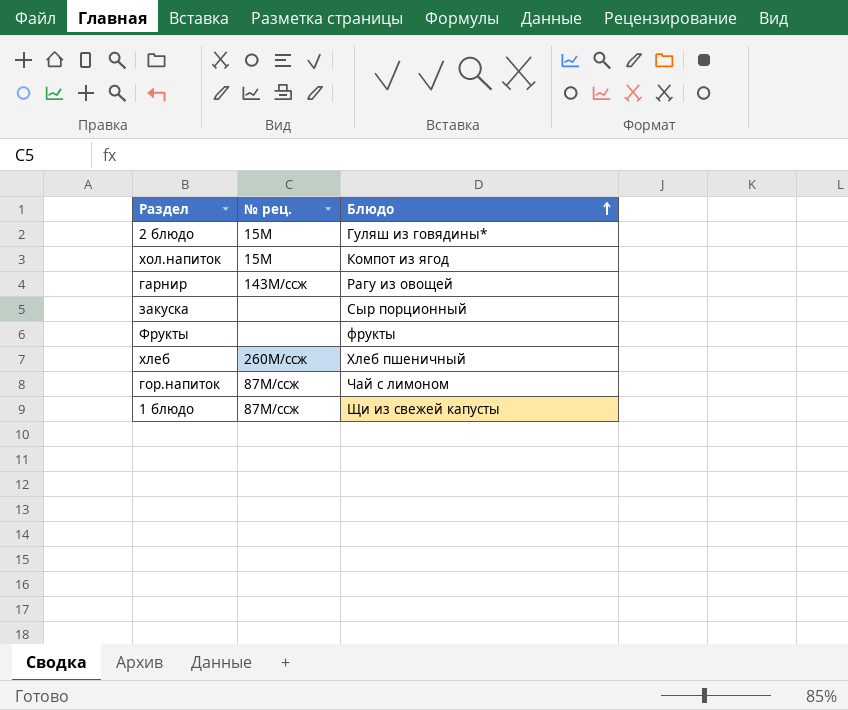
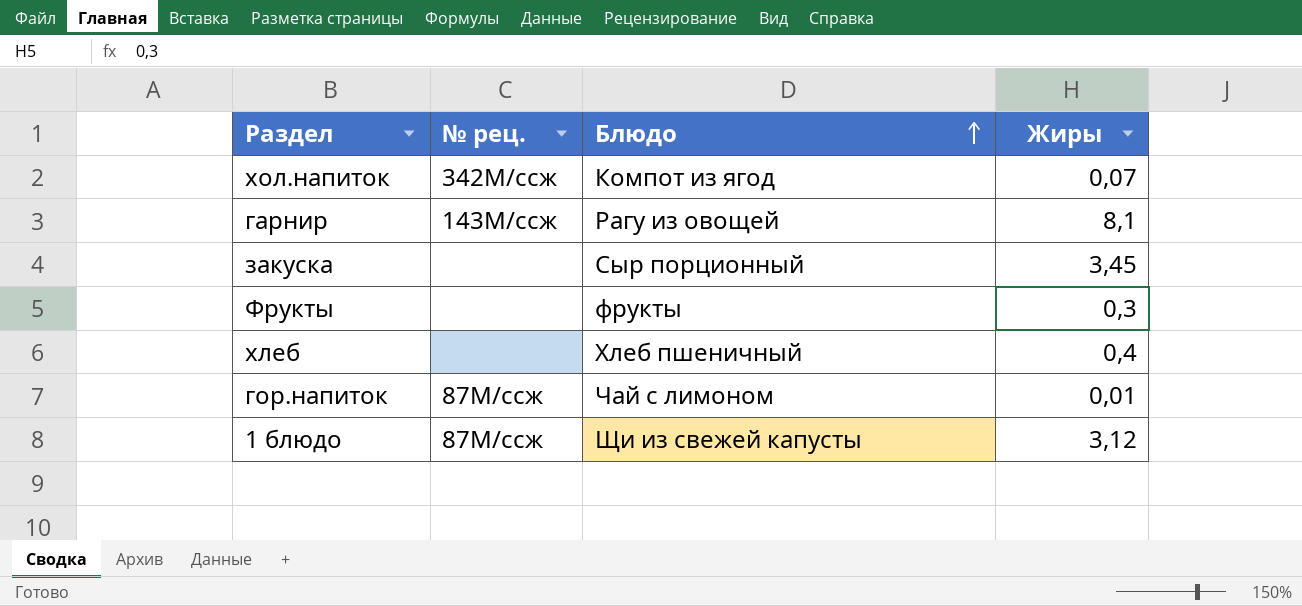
column Жиры | position: none -> 4
row 2 блюдо: 15М | Гуляш из говядины* -> none
хол.напиток | № рец.: 15М -> 342М/ссж
хлеб | № рец.: 260М/ссж -> none

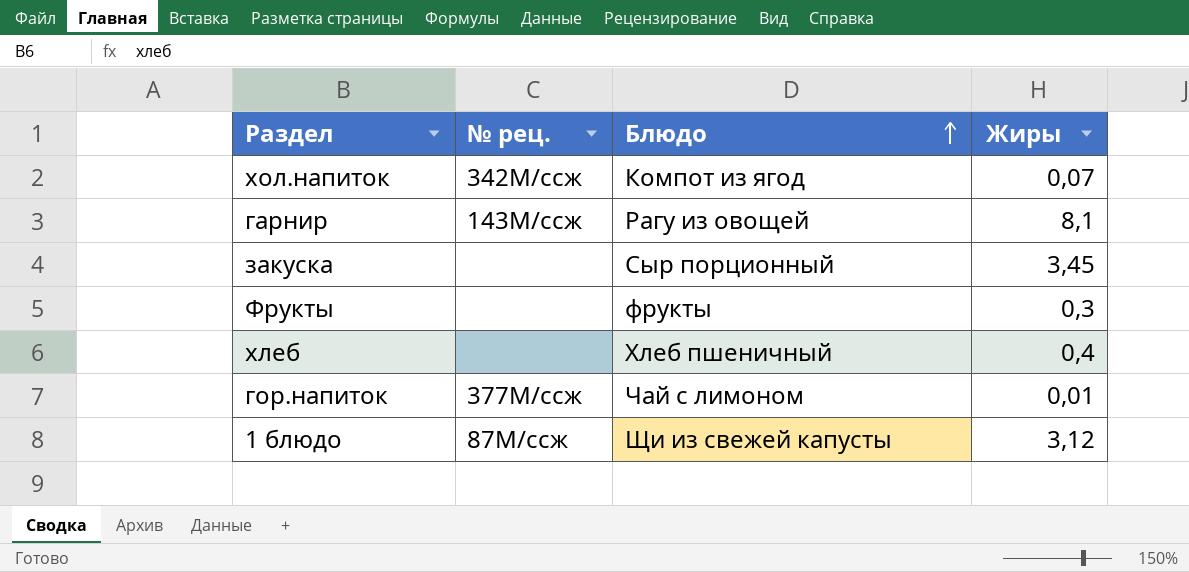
гор.напиток | № рец.: 87М/ссж -> 377М/ссж

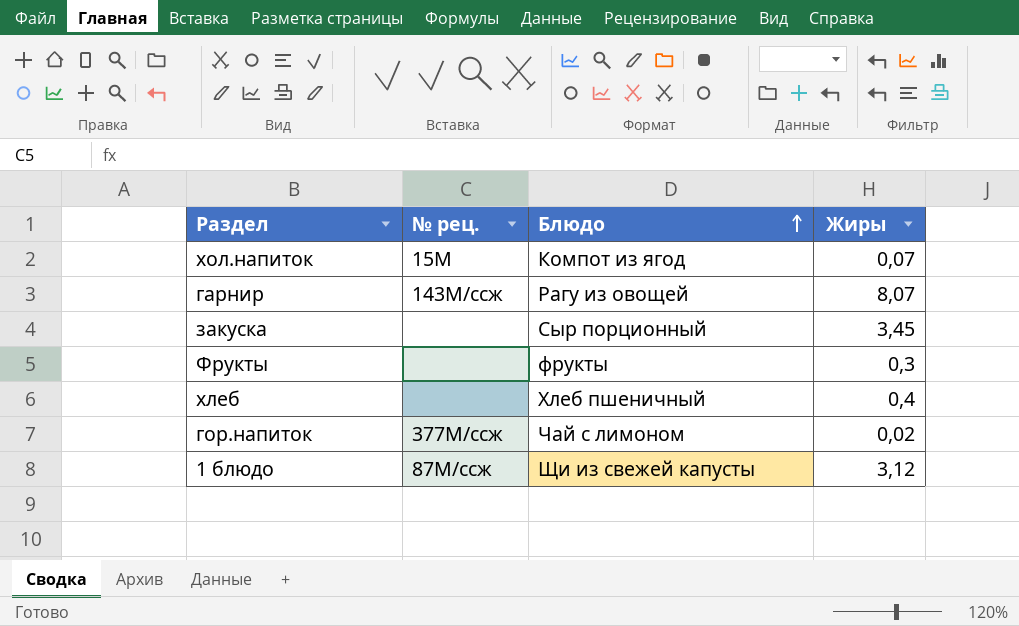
хол.напиток | № рец.: 342М/ссж -> 15М
гарнир | Жиры: 8,1 -> 8,07
гор.напиток | Жиры: 0,01 -> 0,02

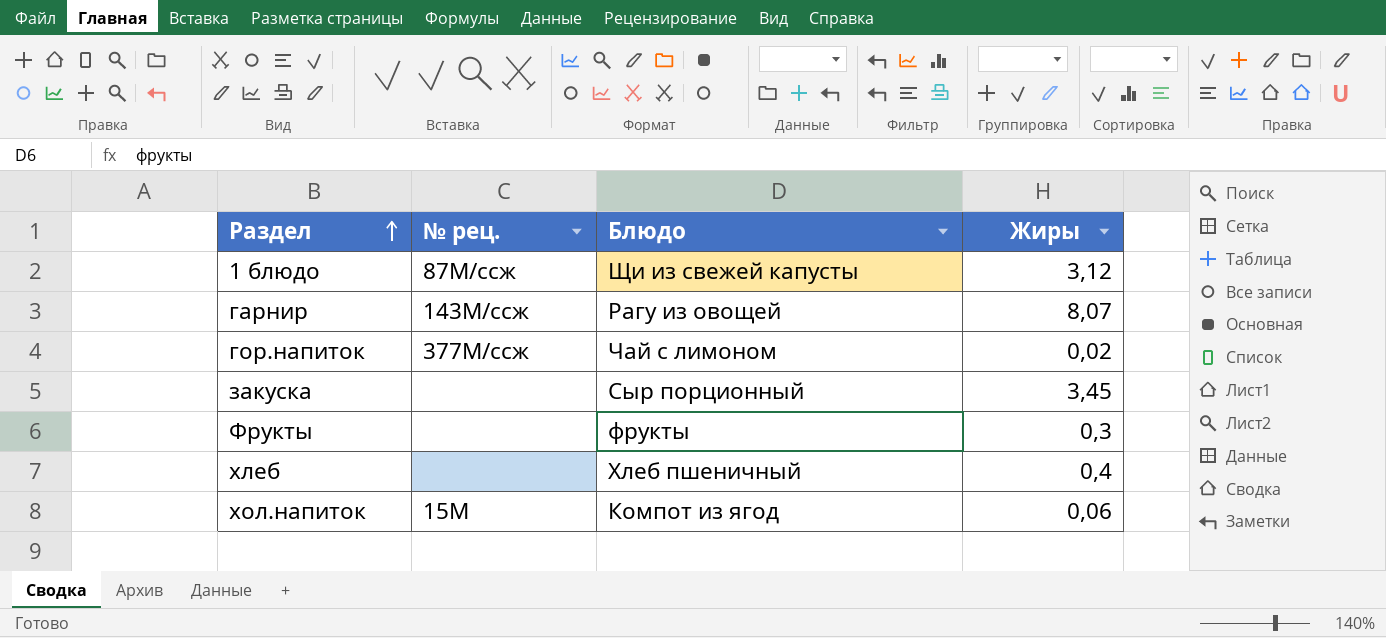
row order: Блюдо ascending -> Раздел ascending
хол.напиток | Жиры: 0,07 -> 0,06

